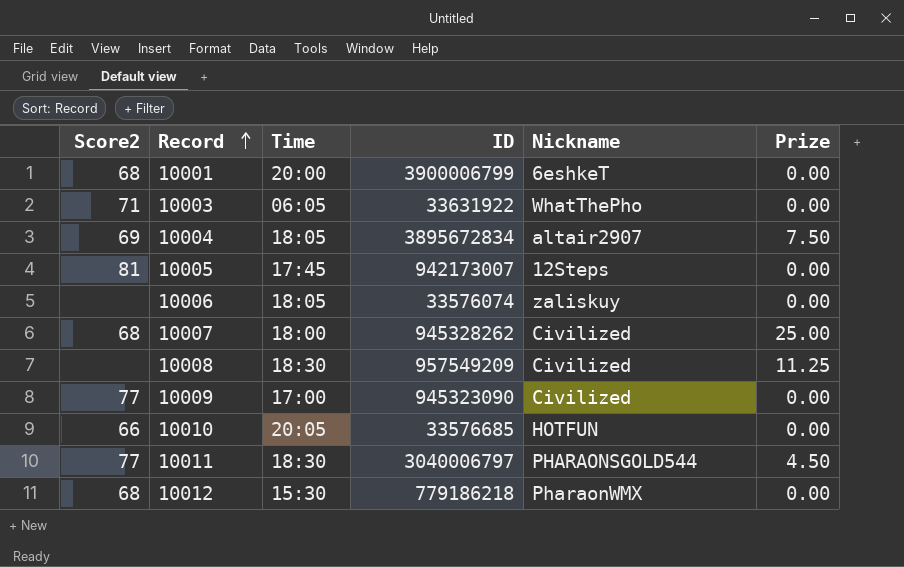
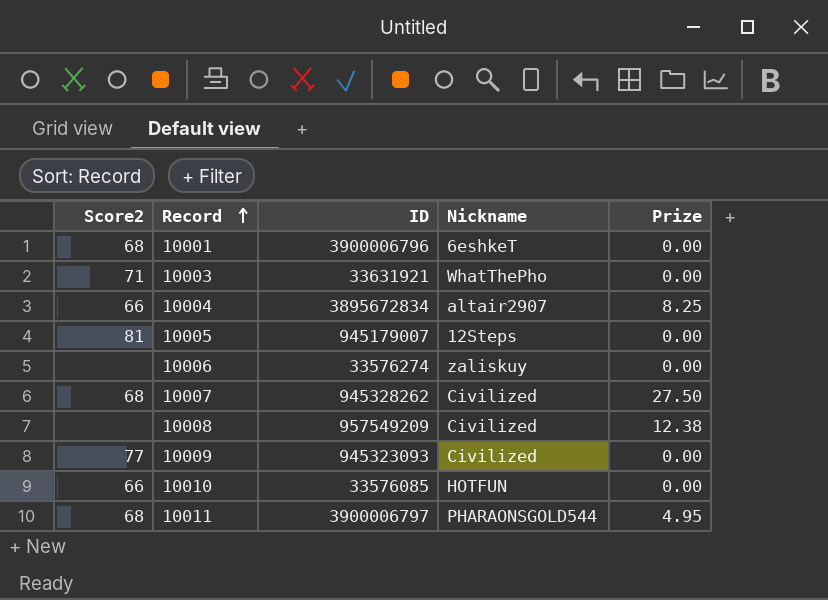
column Time | position: 3 -> none
row 10012: 68 | 15:30 | 779186218 | PharaonWMX | 0.00 -> none
10001 | ID: 3900006799 -> 3900006796
10003 | ID: 33631922 -> 33631921
10004 | Score2: 69 -> 66
10004 | Prize: 7.50 -> 8.25
10005 | ID: 942173007 -> 945179007
10006 | ID: 33576074 -> 33576274
10007 | Prize: 25.00 -> 27.50
10008 | Prize: 11.25 -> 12.38
10009 | ID: 945323090 -> 945323093
10010 | ID: 33576685 -> 33576085
10011 | Score2: 77 -> 68
10011 | ID: 3040006797 -> 3900006797
10011 | Prize: 4.50 -> 4.95

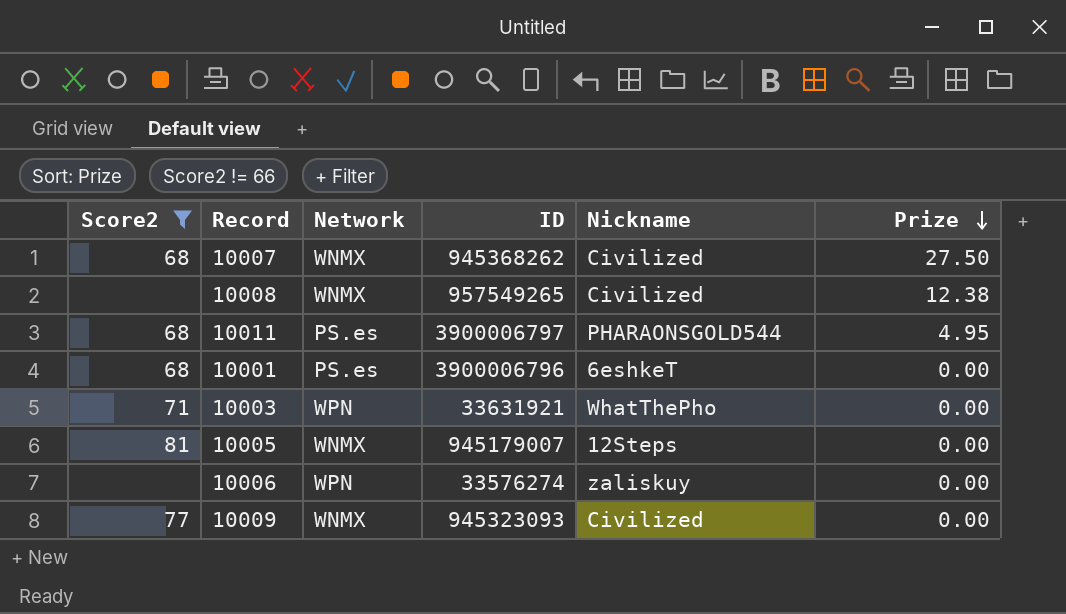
filter: none -> Score2 != 66
row order: Record ascending -> Prize descending
column Network | position: none -> 3
10007 | ID: 945328262 -> 945368262
10008 | ID: 957549209 -> 957549265

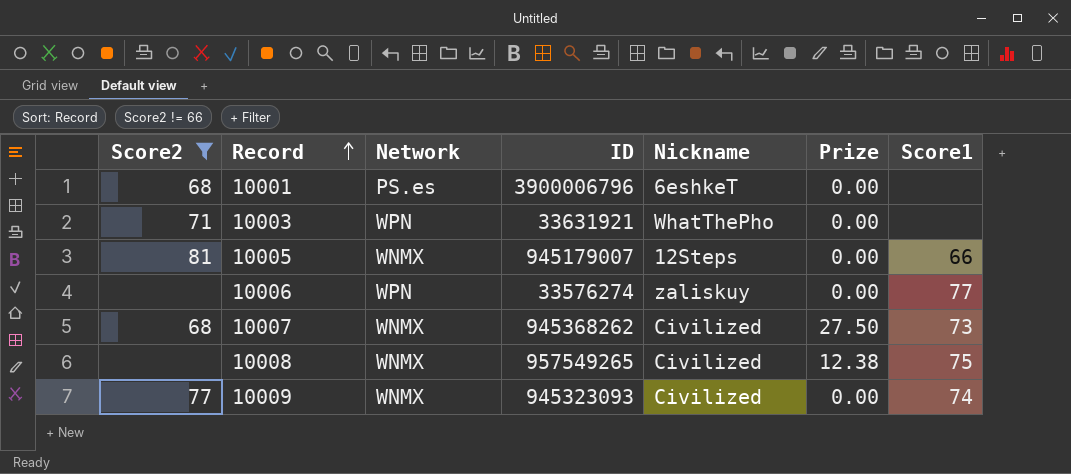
row order: Prize descending -> Record ascending
column Score1 | position: none -> 7
row 10011: 68 | PS.es | 3900006797 | PHARAONSGOLD544 | 4.95 -> none

